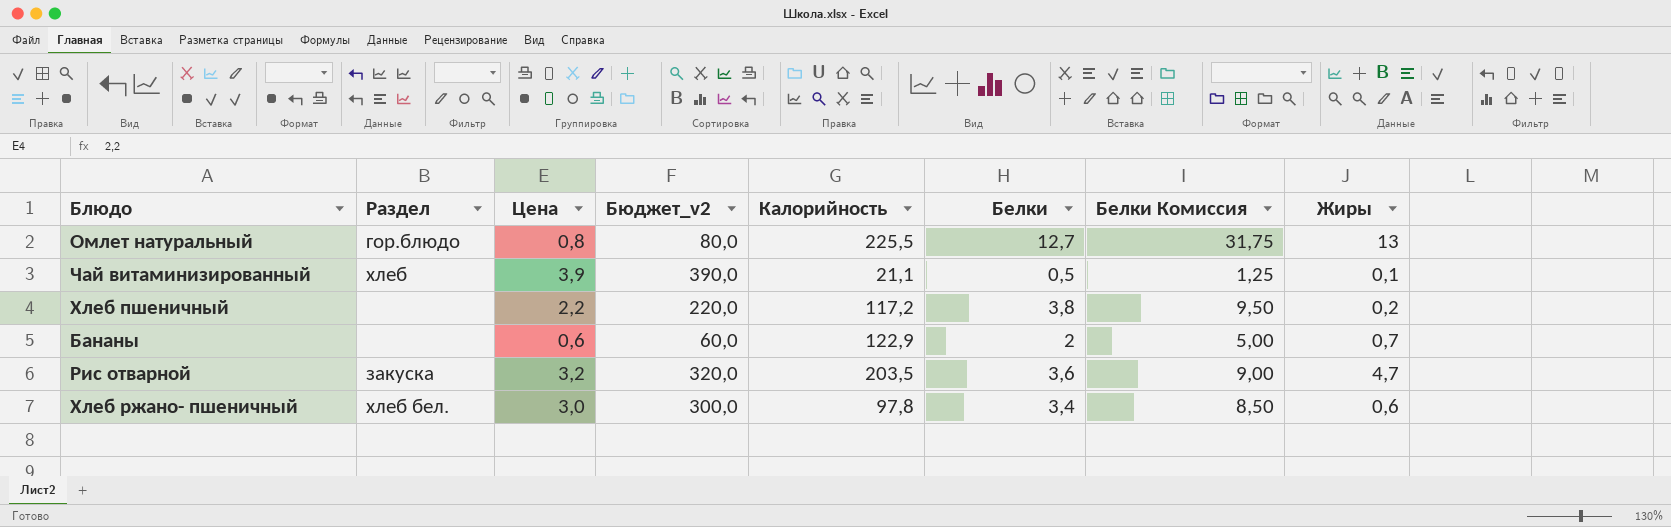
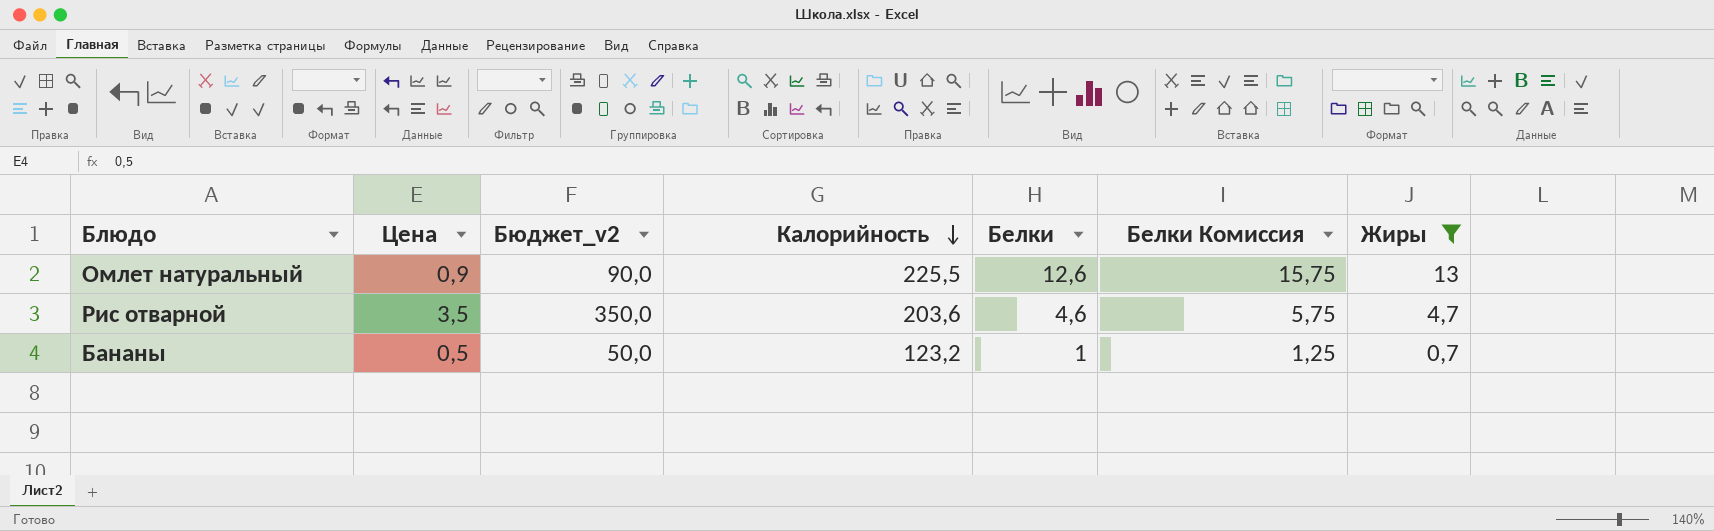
filter: none -> Жиры >= 0,7
row order: none -> Калорийность descending
column Раздел | position: 2 -> none
column Белки Комиссия | formula: [Белки] * 2,5 -> [Белки] * 1,25
Омлет натуральный | Цена: 0,8 -> 0,9
Омлет натуральный | Бюджет_v2: 80,0 -> 90,0
Омлет натуральный | Белки: 12,7 -> 12,6
Рис отварной | Цена: 3,2 -> 3,5
Рис отварной | Бюджет_v2: 320,0 -> 350,0
Рис отварной | Калорийность: 203,5 -> 203,6
Рис отварной | Белки: 3,6 -> 4,6
Бананы | Цена: 0,6 -> 0,5
Бананы | Бюджет_v2: 60,0 -> 50,0
Бананы | Калорийность: 122,9 -> 123,2
Бананы | Белки: 2 -> 1

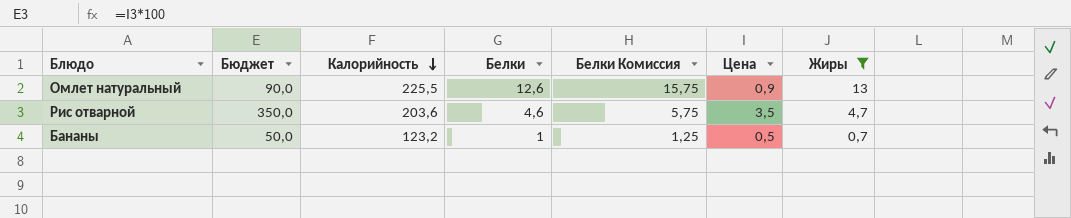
column name: Бюджет_v2 -> Бюджет
column Цена | position: 2 -> 6

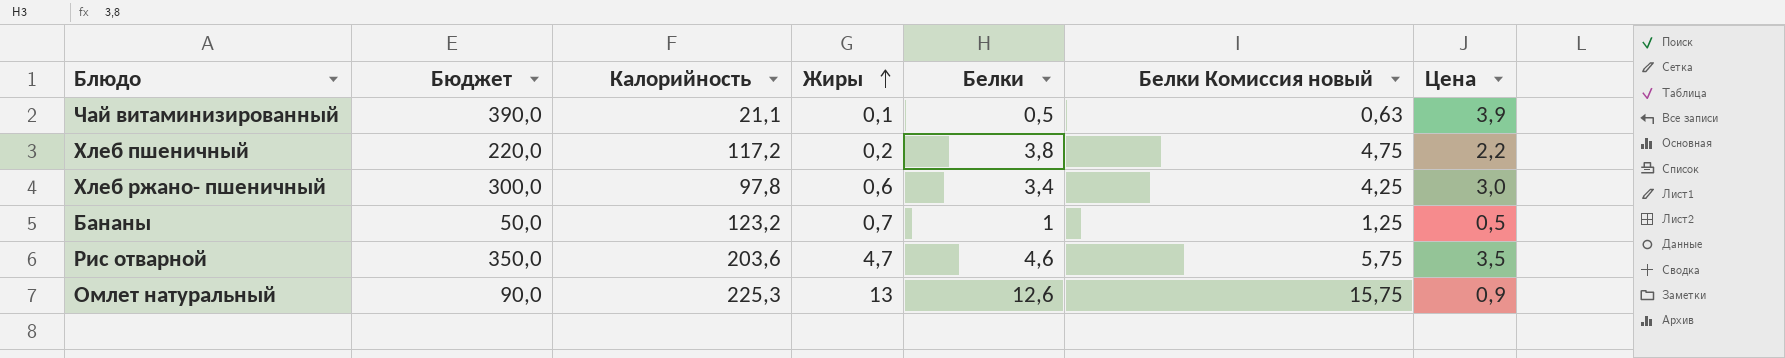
filter: Жиры >= 0,7 -> none
row order: Калорийность descending -> Жиры ascending
column Жиры | position: 7 -> 4
column name: Белки Комиссия -> Белки Комиссия новый
Омлет натуральный | Калорийность: 225,5 -> 225,3

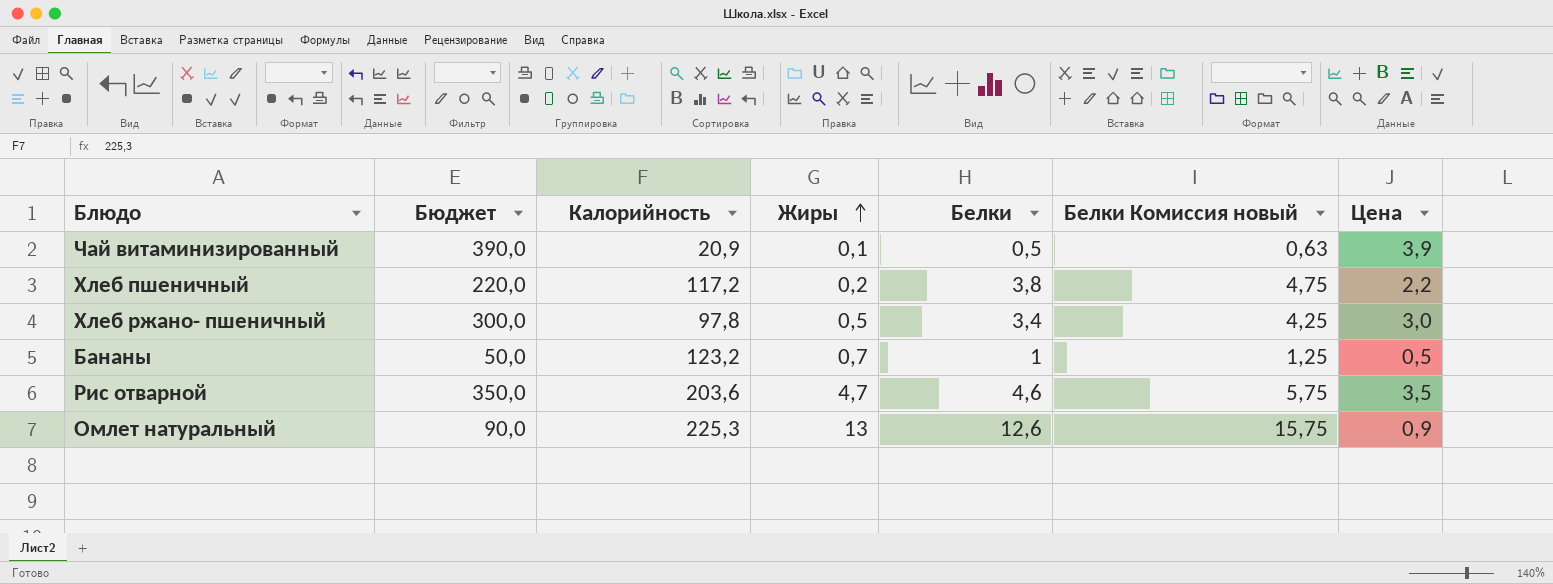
Чай витаминизированный | Калорийность: 21,1 -> 20,9
Хлеб ржано- пшеничный | Жиры: 0,6 -> 0,5

